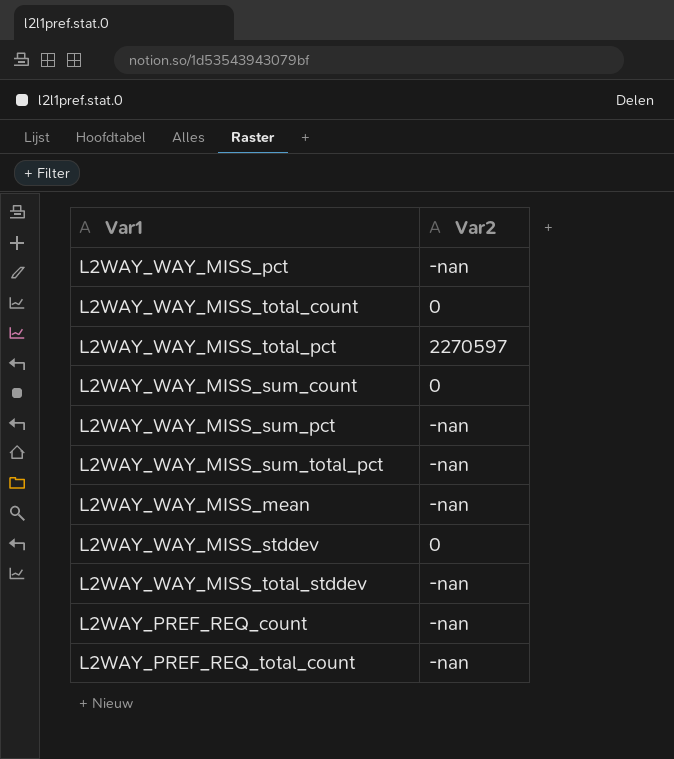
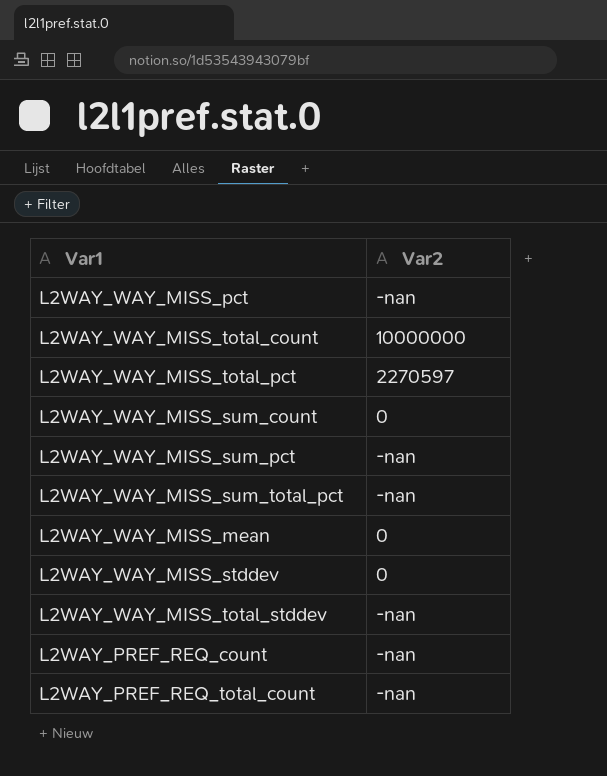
L2WAY_WAY_MISS_total_count | Var2: 0 -> 10000000
L2WAY_WAY_MISS_mean | Var2: -nan -> 0

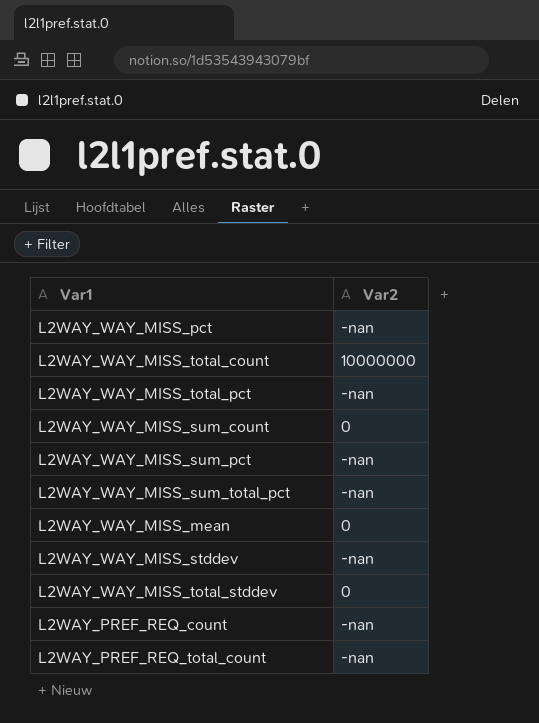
L2WAY_WAY_MISS_total_pct | Var2: 2270597 -> -nan
L2WAY_WAY_MISS_stddev | Var2: 0 -> -nan
L2WAY_WAY_MISS_total_stddev | Var2: -nan -> 0

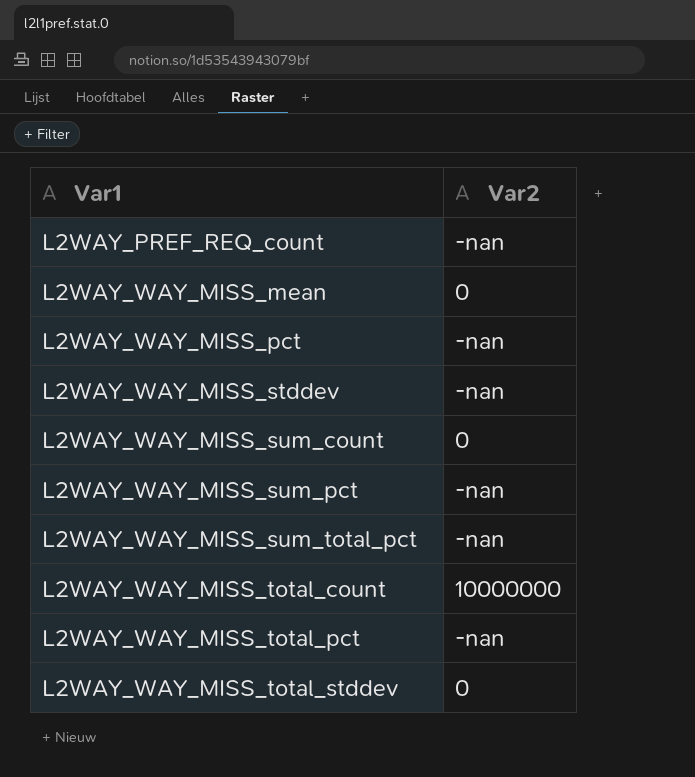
row order: none -> Var1 ascending
row L2WAY_PREF_REQ_total_count: -nan -> none

